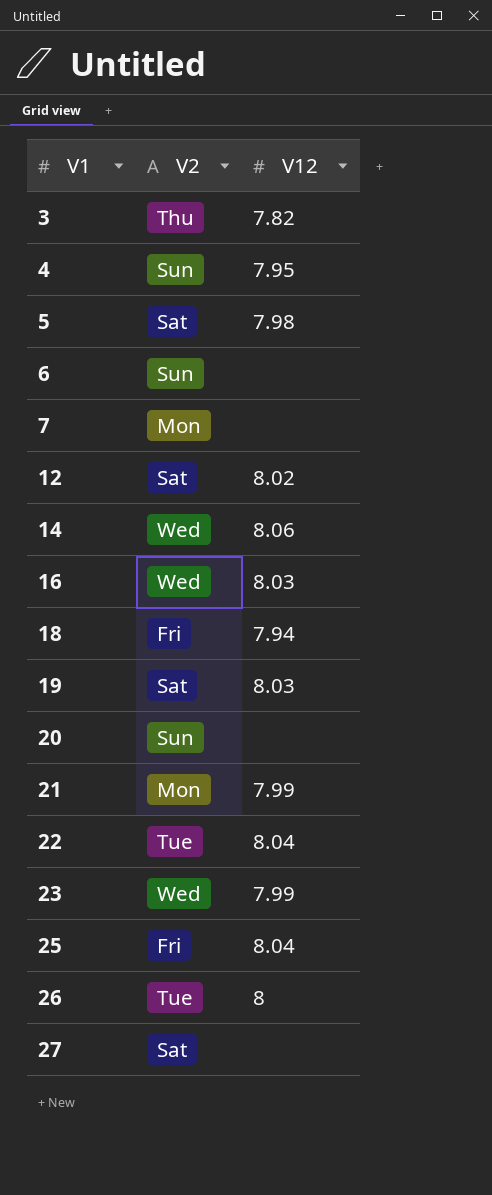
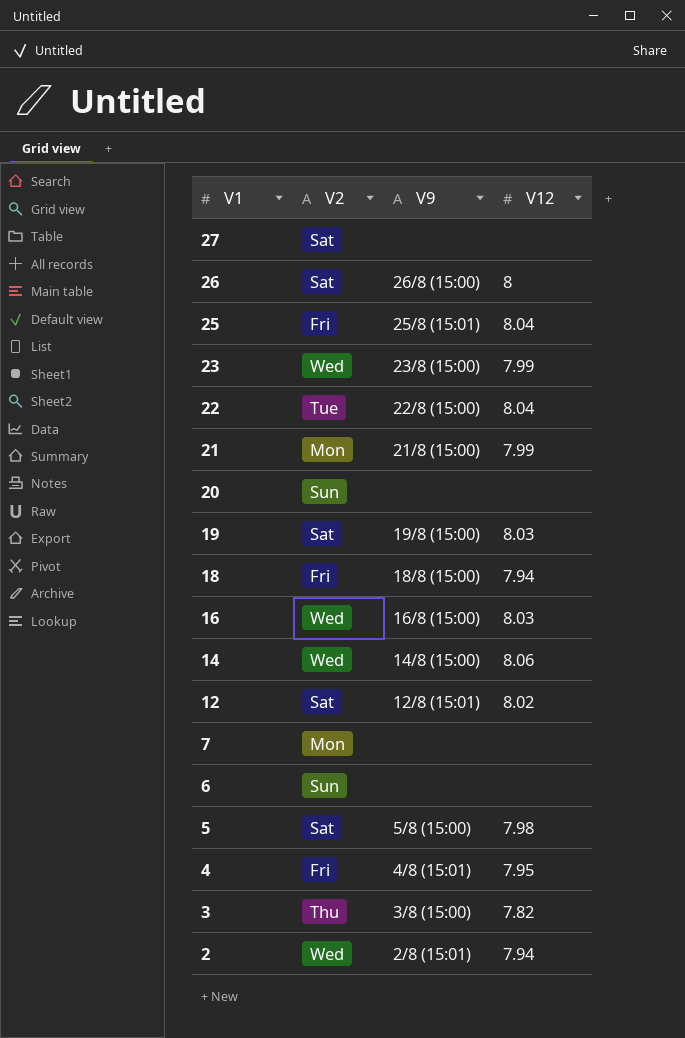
row order: V1 ascending -> V1 descending
column V9 | position: none -> 3
26 | V2: Tue -> Sat
4 | V2: Sun -> Fri
row 2: none -> Wed | 2/8 (15:01) | 7.94

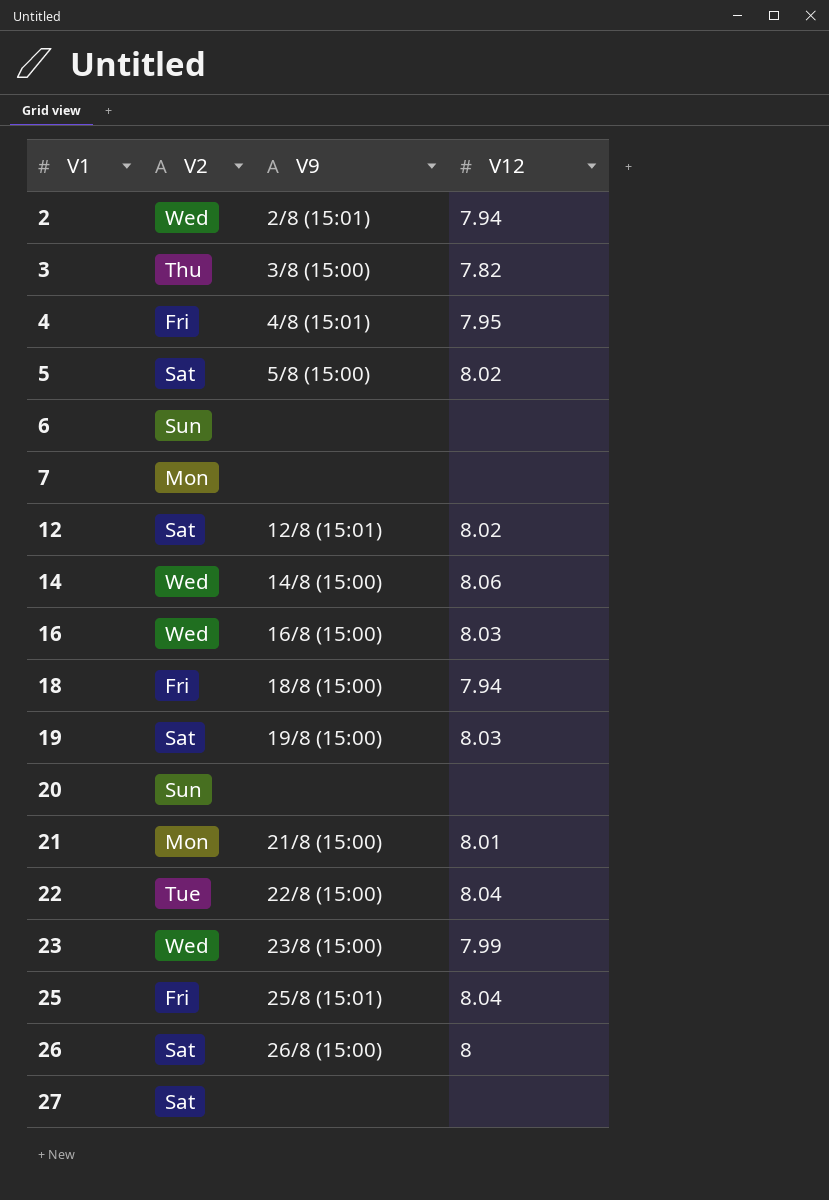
row order: V1 descending -> V1 ascending
5 | V12: 7.98 -> 8.02
21 | V12: 7.99 -> 8.01

